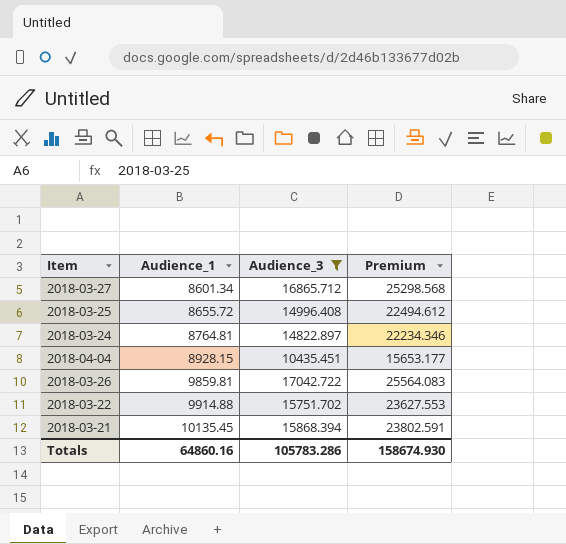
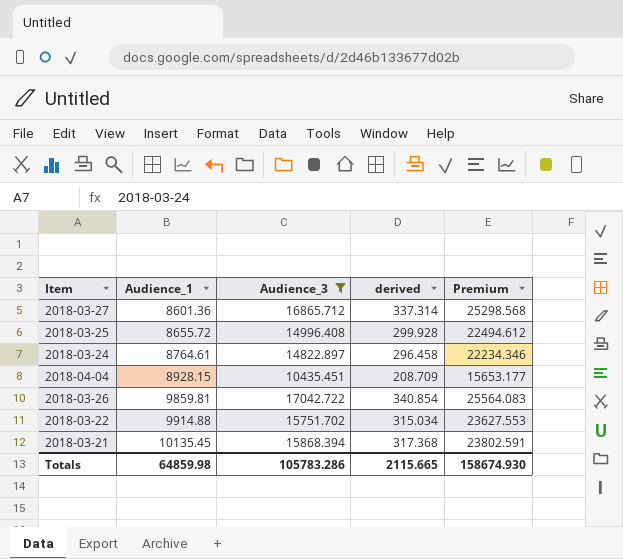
column derived | formula: none -> [Audience_3] * 0.02
2018-03-27 | Audience_1: 8601.34 -> 8601.36
2018-03-24 | Audience_1: 8764.81 -> 8764.61
Totals | Audience_1: 64860.16 -> 64859.98

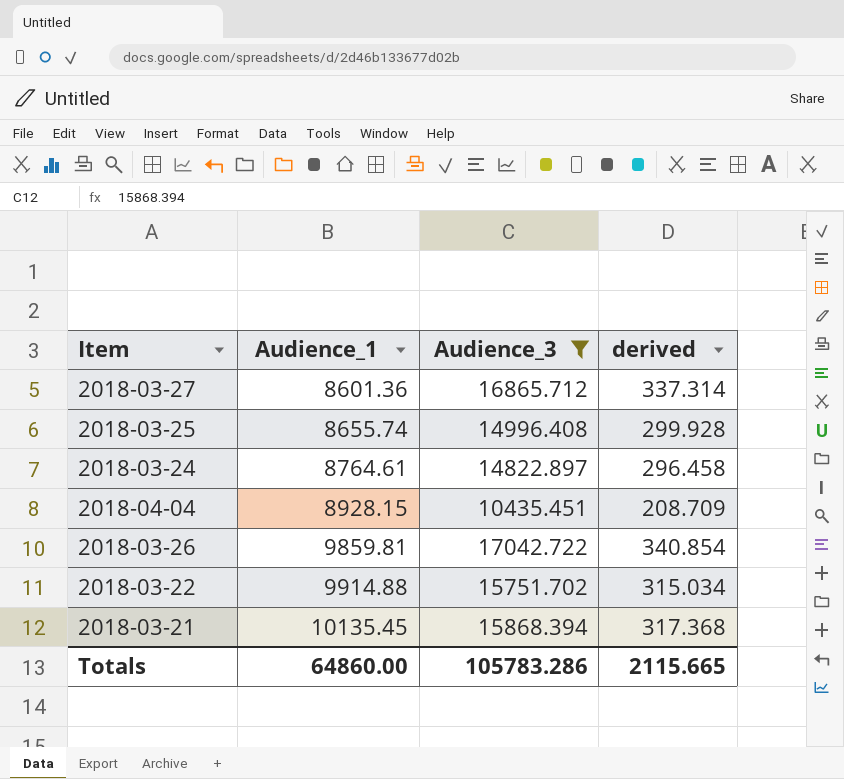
column Premium | formula: [Audience_3] * 1.5 -> none
2018-03-25 | Audience_1: 8655.72 -> 8655.74
Totals | Audience_1: 64859.98 -> 64860.00

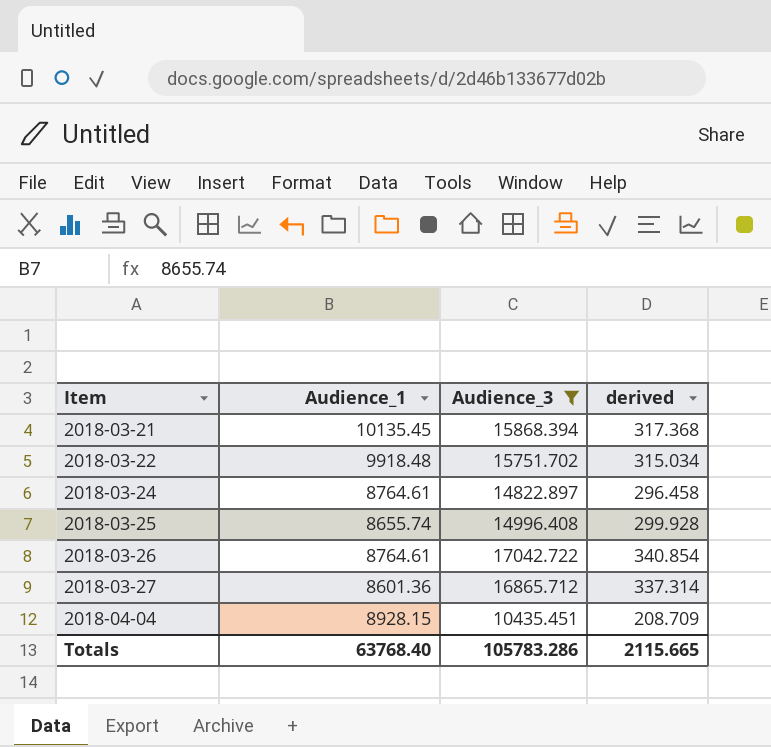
row order: Audience_1 ascending -> Item ascending
2018-03-22 | Audience_1: 9914.88 -> 9918.48
2018-03-26 | Audience_1: 9859.81 -> 8764.61
Totals | Audience_1: 64860.00 -> 63768.40

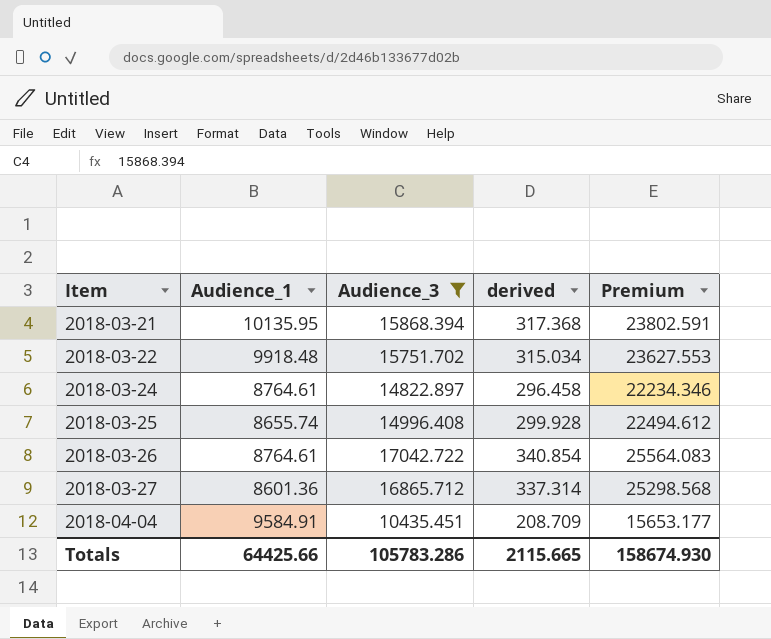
column Premium | formula: none -> [Audience_3] * 1.5
2018-03-21 | Audience_1: 10135.45 -> 10135.95
2018-04-04 | Audience_1: 8928.15 -> 9584.91
Totals | Audience_1: 63768.40 -> 64425.66

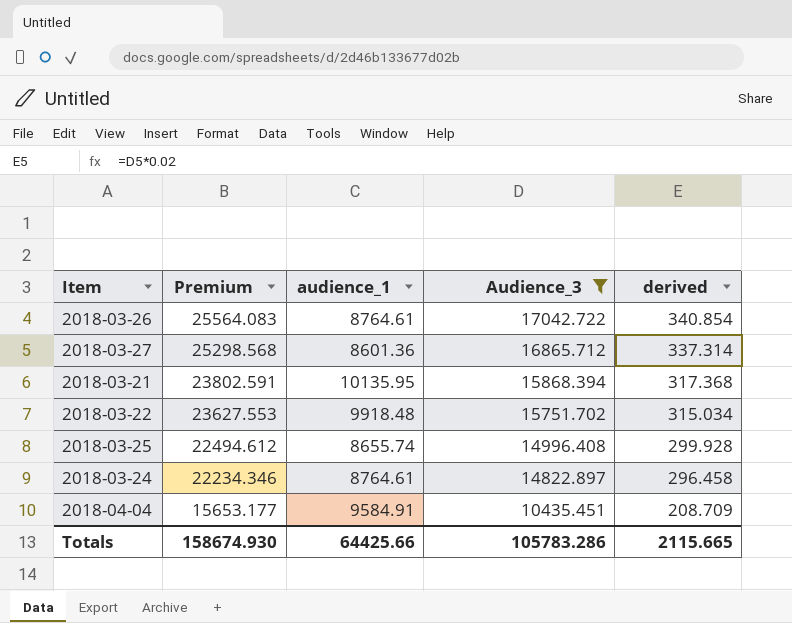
row order: Item ascending -> Premium descending
column Premium | position: 5 -> 2
column name: Audience_1 -> audience_1

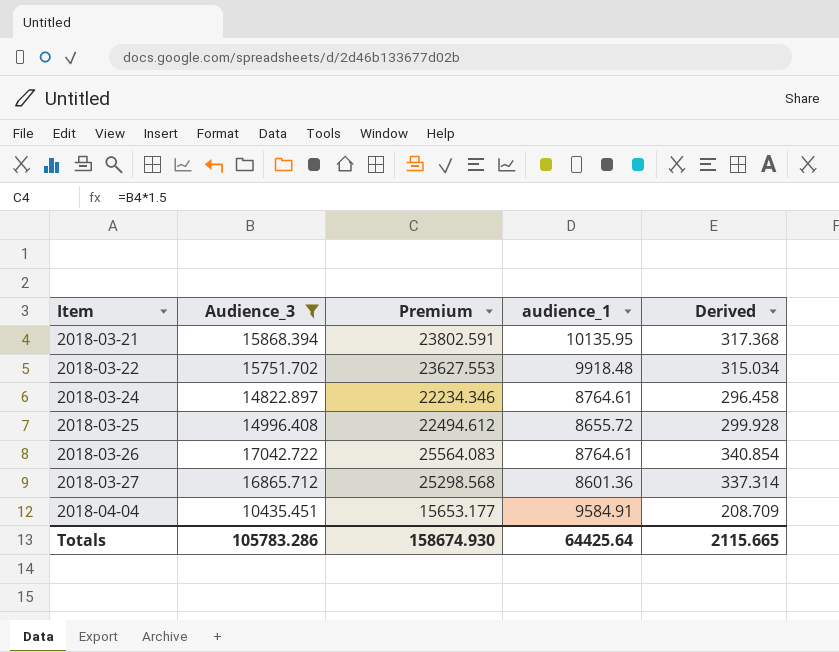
row order: Premium descending -> Item ascending
column Audience_3 | position: 4 -> 2
column name: derived -> Derived
2018-03-25 | audience_1: 8655.74 -> 8655.72
Totals | audience_1: 64425.66 -> 64425.64

